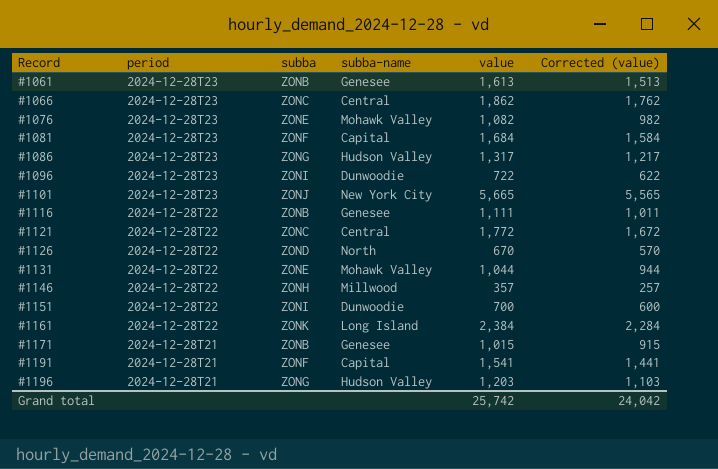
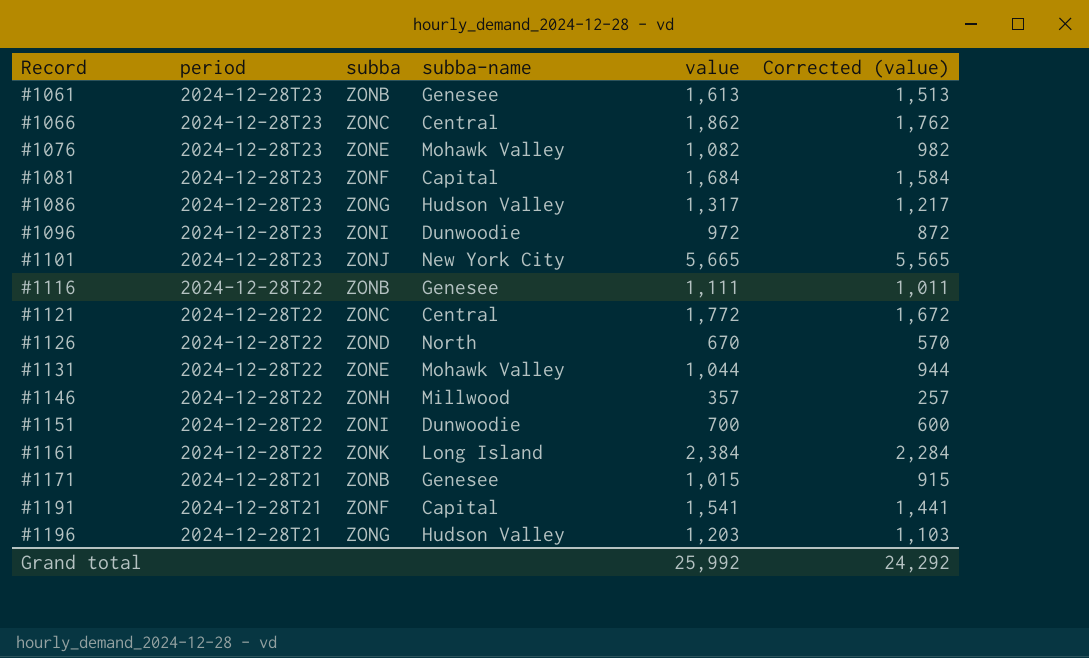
#1096 | value: 722 -> 972
#1096 | Corrected (value): 622 -> 872
Grand total | value: 25,742 -> 25,992
Grand total | Corrected (value): 24,042 -> 24,292

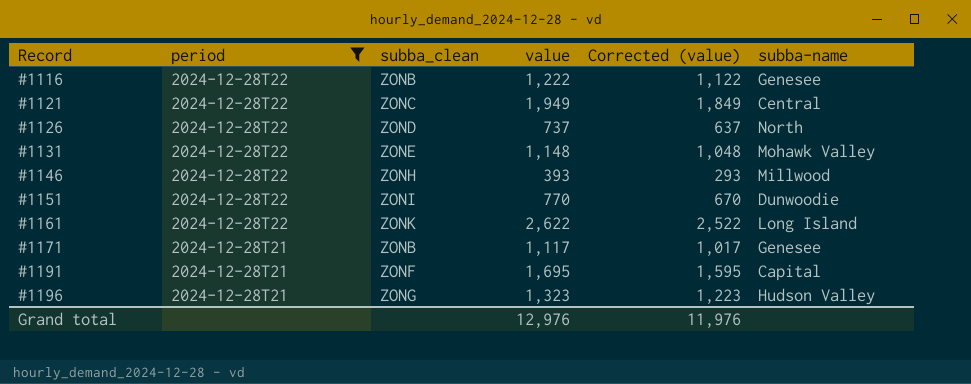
filter: none -> period != 2024-12-28T23
column name: subba -> subba_clean
column subba-name | position: 4 -> 6
#1116 | value: 1,111 -> 1,222
#1116 | Corrected (value): 1,011 -> 1,122
#1121 | value: 1,772 -> 1,949
#1121 | Corrected (value): 1,672 -> 1,849
#1126 | value: 670 -> 737
#1126 | Corrected (value): 570 -> 637
#1131 | value: 1,044 -> 1,148
#1131 | Corrected (value): 944 -> 1,048
#1146 | value: 357 -> 393
#1146 | Corrected (value): 257 -> 293
#1151 | value: 700 -> 770
#1151 | Corrected (value): 600 -> 670
#1161 | value: 2,384 -> 2,622
#1161 | Corrected (value): 2,284 -> 2,522
#1171 | value: 1,015 -> 1,117
#1171 | Corrected (value): 915 -> 1,017
#1191 | value: 1,541 -> 1,695
#1191 | Corrected (value): 1,441 -> 1,595
#1196 | value: 1,203 -> 1,323
#1196 | Corrected (value): 1,103 -> 1,223
Grand total | value: 25,992 -> 12,976
Grand total | Corrected (value): 24,292 -> 11,976

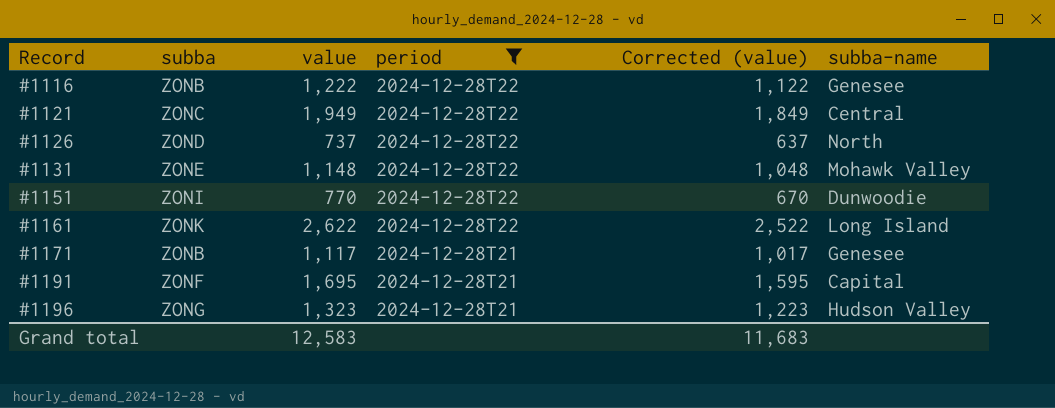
column name: subba_clean -> subba
column period | position: 2 -> 4
row #1146: 2024-12-28T22 | ZONH | 393 | 293 | Millwood -> none
Grand total | value: 12,976 -> 12,583
Grand total | Corrected (value): 11,976 -> 11,683

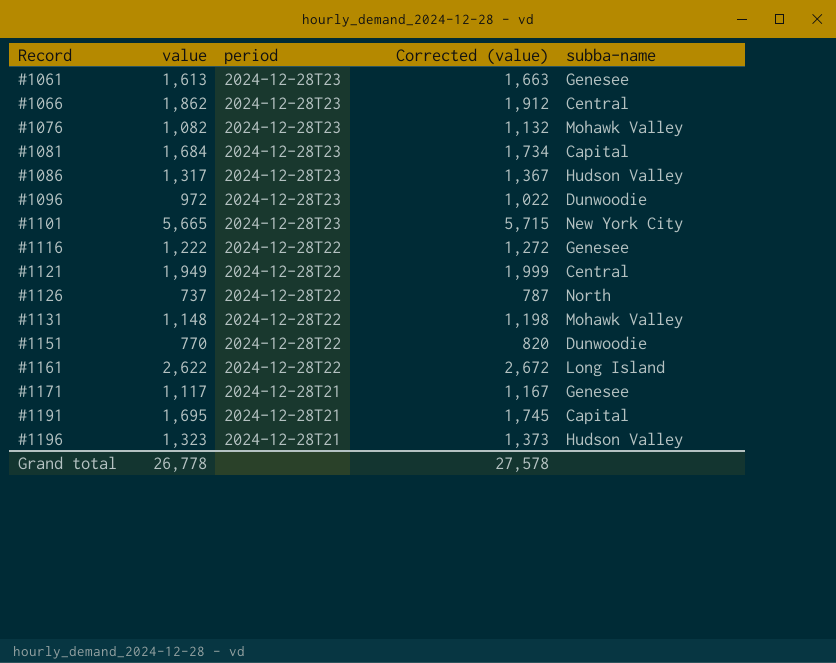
filter: period != 2024-12-28T23 -> none
column subba | position: 2 -> none
column Corrected (value) | formula: [value] - 100 -> [value] + 50
Grand total | value: 12,583 -> 26,778
Grand total | Corrected (value): 11,683 -> 27,578

